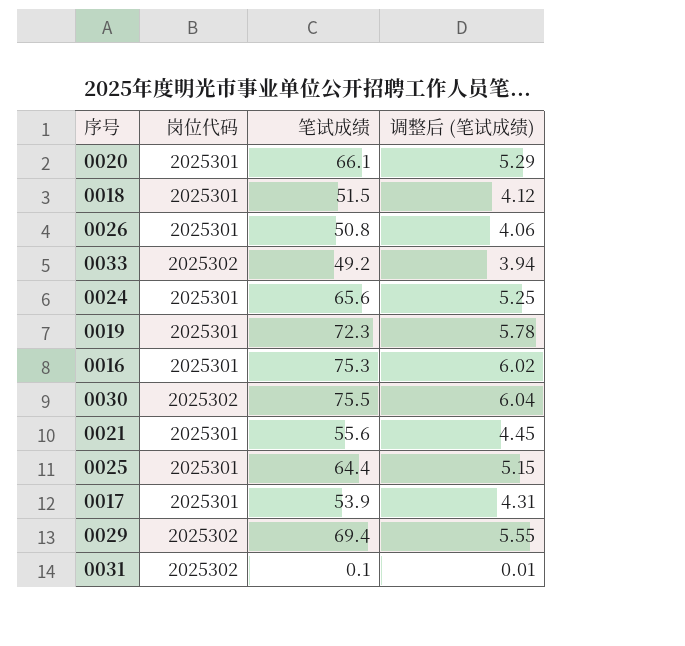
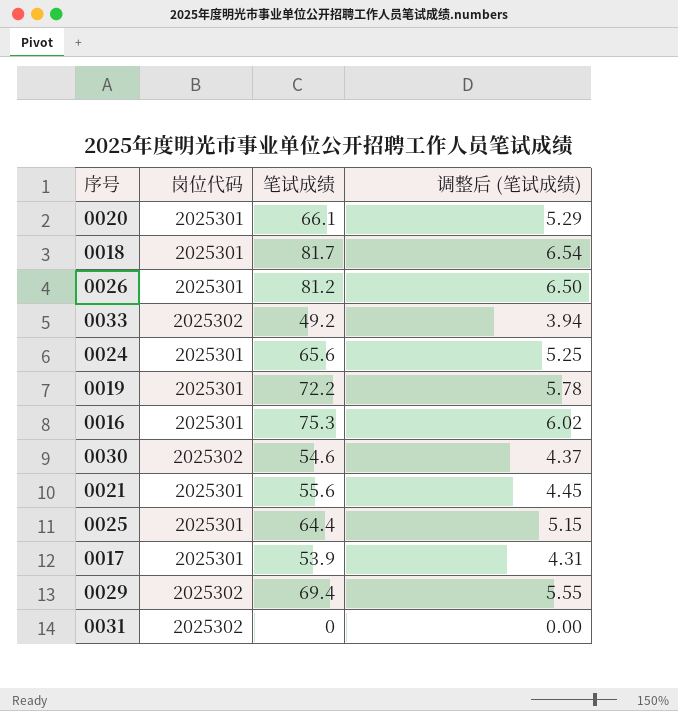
0018 | 笔试成绩: 51.5 -> 81.7
0018 | 调整后 (笔试成绩): 4.12 -> 6.54
0026 | 笔试成绩: 50.8 -> 81.2
0026 | 调整后 (笔试成绩): 4.06 -> 6.50
0019 | 笔试成绩: 72.3 -> 72.2
0030 | 笔试成绩: 75.5 -> 54.6
0030 | 调整后 (笔试成绩): 6.04 -> 4.37
0031 | 笔试成绩: 0.1 -> 0
0031 | 调整后 (笔试成绩): 0.01 -> 0.00

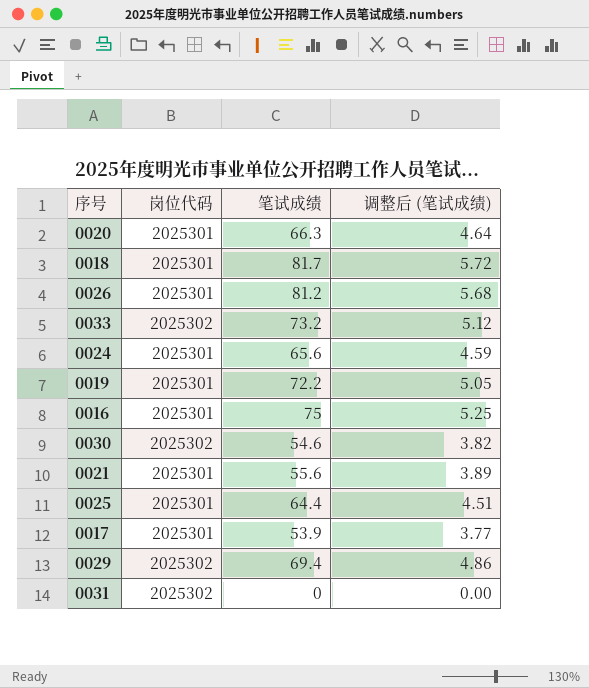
column 调整后 (笔试成绩) | formula: [笔试成绩] * 0.08 -> [笔试成绩] * 0.07
0020 | 笔试成绩: 66.1 -> 66.3
0033 | 笔试成绩: 49.2 -> 73.2
0016 | 笔试成绩: 75.3 -> 75

